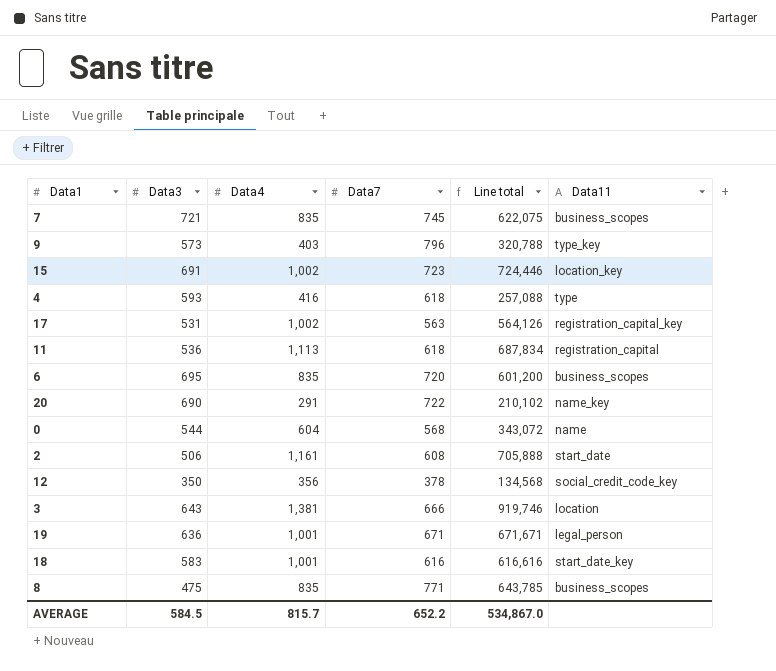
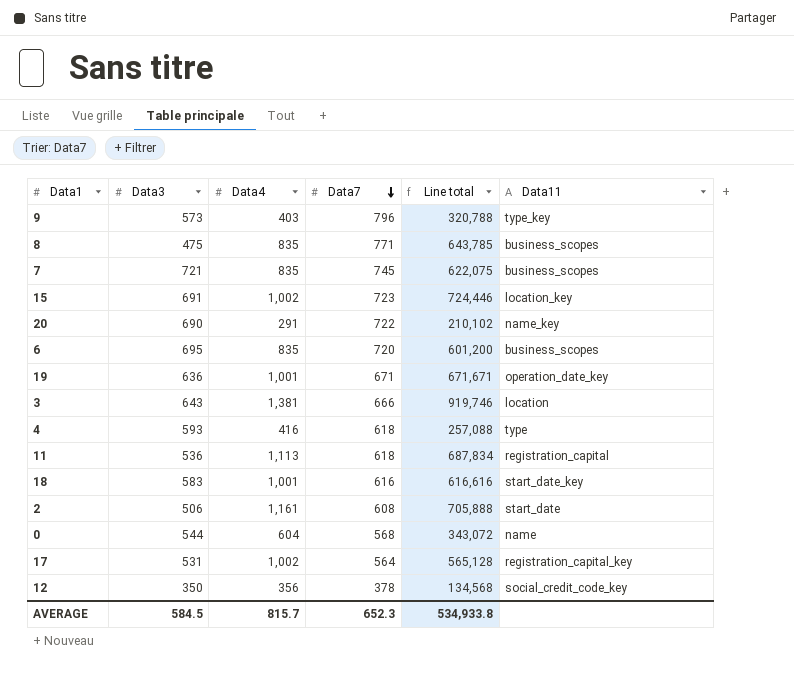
row order: none -> Data7 descending
19 | Data11: legal_person -> operation_date_key
17 | Data7: 563 -> 564
17 | Line total: 564,126 -> 565,128
AVERAGE | Data7: 652.2 -> 652.3
AVERAGE | Line total: 534,867.0 -> 534,933.8

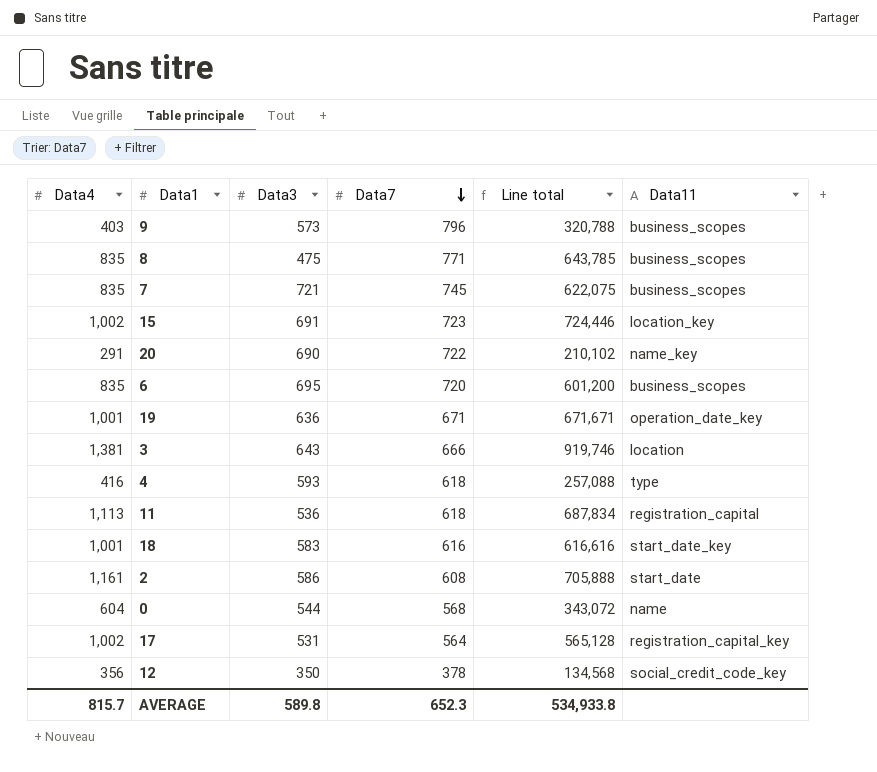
column Data4 | position: 3 -> 1
9 | Data11: type_key -> business_scopes
2 | Data3: 506 -> 586
AVERAGE | Data3: 584.5 -> 589.8

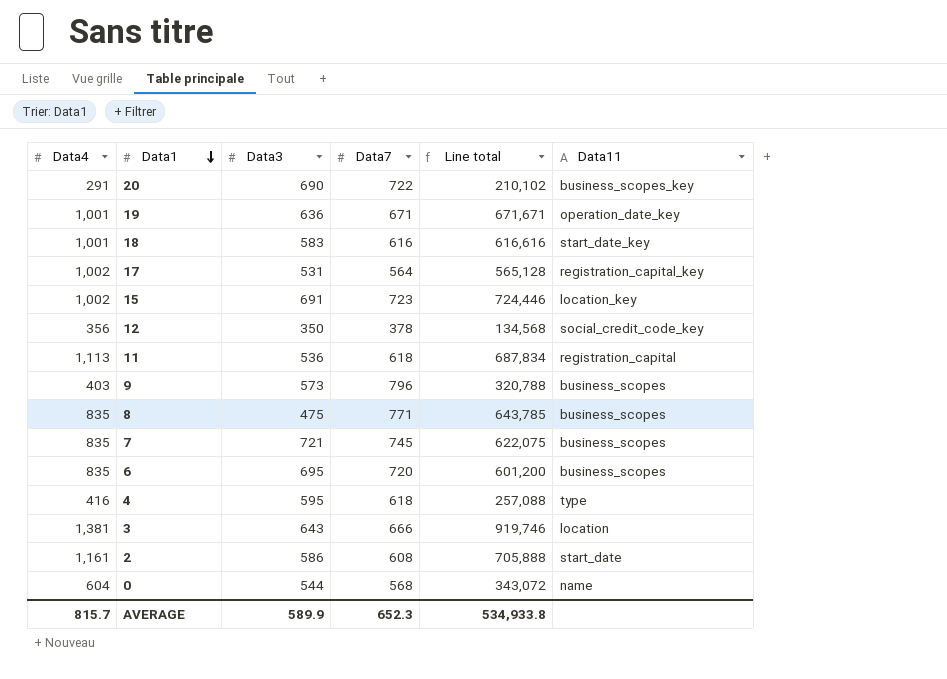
row order: Data7 descending -> Data1 descending
20 | Data11: name_key -> business_scopes_key
4 | Data3: 593 -> 595
AVERAGE | Data3: 589.8 -> 589.9

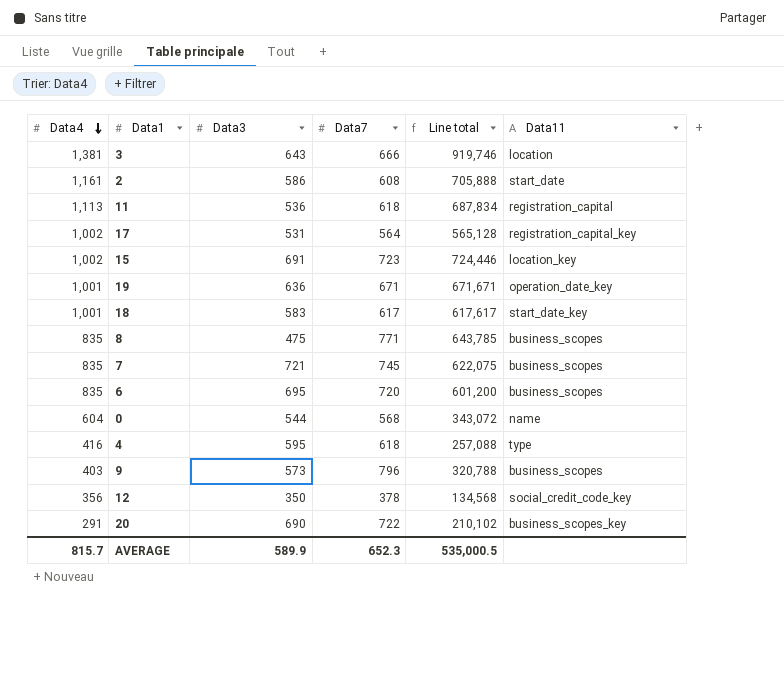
row order: Data1 descending -> Data4 descending
18 | Data7: 616 -> 617
18 | Line total: 616,616 -> 617,617
AVERAGE | Line total: 534,933.8 -> 535,000.5

